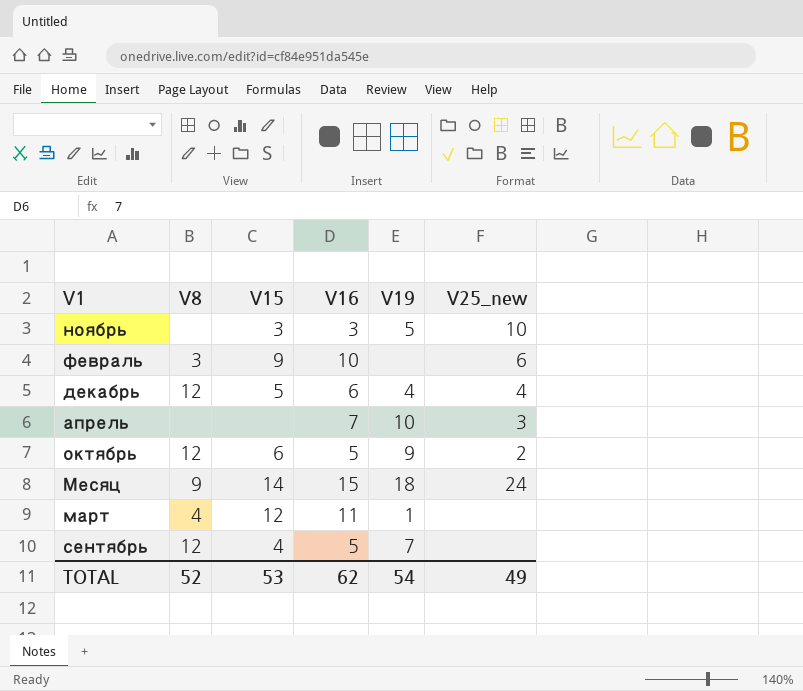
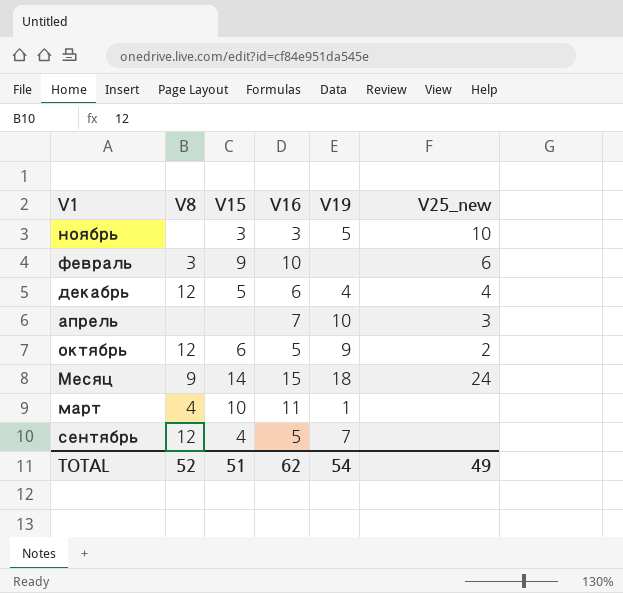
март | V15: 12 -> 10
TOTAL | V15: 53 -> 51

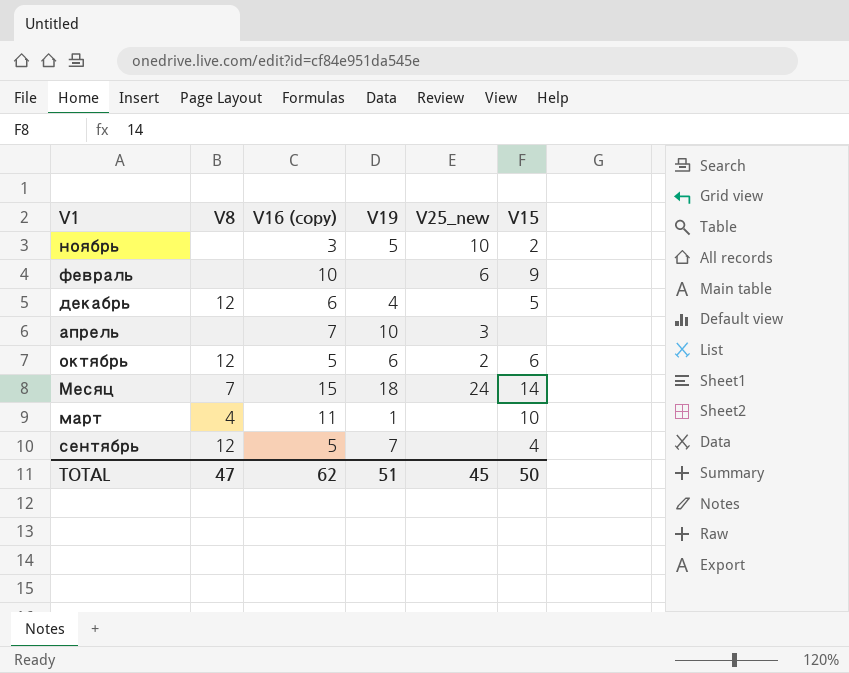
column name: V16 -> V16 (copy)
column V15 | position: 3 -> 6
ноябрь | V15: 3 -> 2
февраль | V8: 3 -> none
декабрь | V25_new: 4 -> none
октябрь | V19: 9 -> 6
Месяц | V8: 9 -> 7
TOTAL | V8: 52 -> 47
TOTAL | V19: 54 -> 51
TOTAL | V25_new: 49 -> 45
TOTAL | V15: 51 -> 50

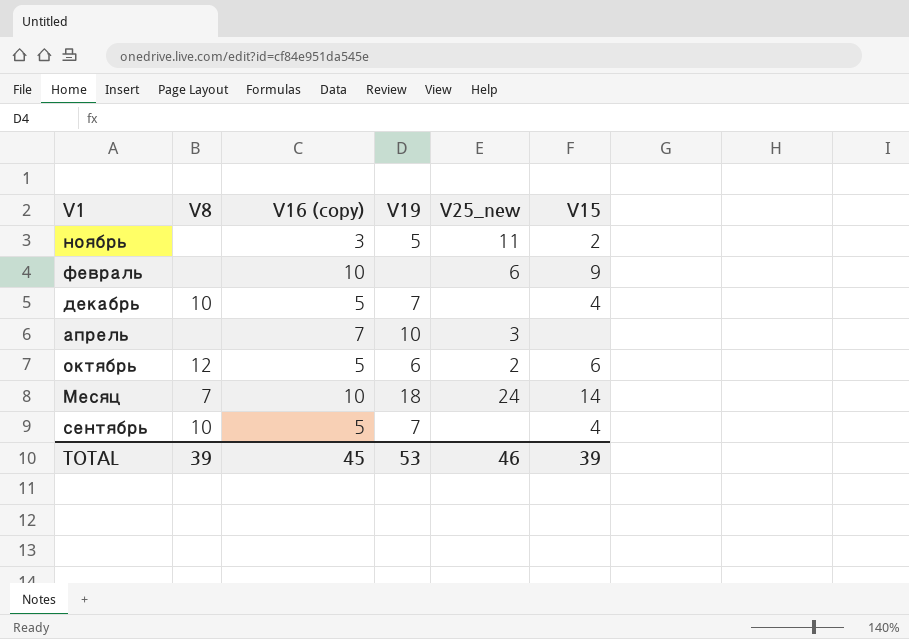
row март: 4 | 11 | 1 | none | 10 -> none
ноябрь | V25_new: 10 -> 11
декабрь | V8: 12 -> 10
декабрь | V16 (copy): 6 -> 5
декабрь | V19: 4 -> 7
декабрь | V15: 5 -> 4
Месяц | V16 (copy): 15 -> 10
сентябрь | V8: 12 -> 10
TOTAL | V8: 47 -> 39
TOTAL | V16 (copy): 62 -> 45
TOTAL | V19: 51 -> 53
TOTAL | V25_new: 45 -> 46
TOTAL | V15: 50 -> 39

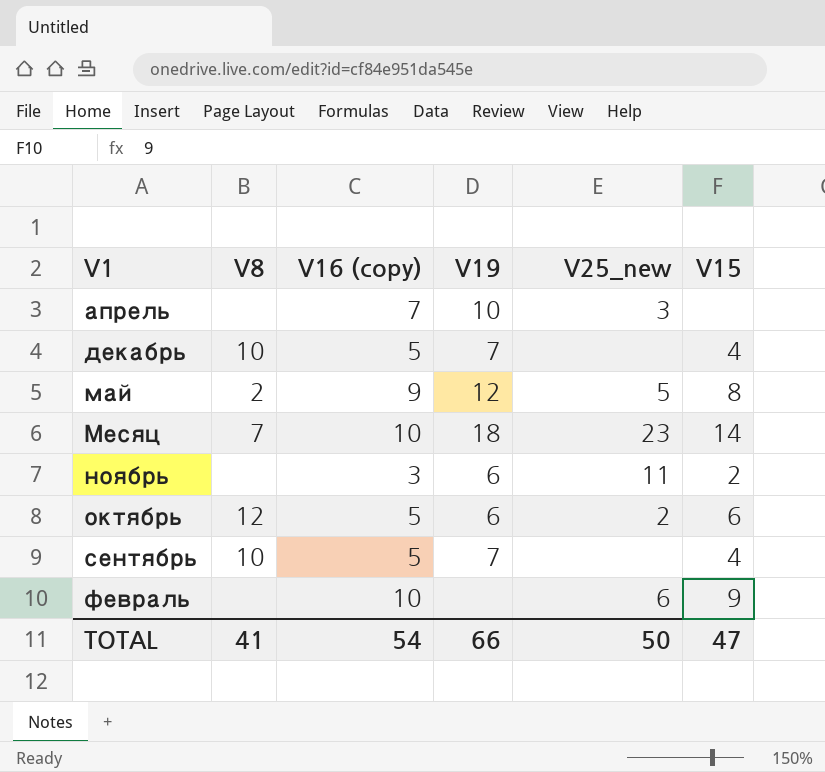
row order: none -> V1 ascending
row май: none -> 2 | 9 | 12 | 5 | 8
Месяц | V25_new: 24 -> 23
ноябрь | V19: 5 -> 6
TOTAL | V8: 39 -> 41
TOTAL | V16 (copy): 45 -> 54
TOTAL | V19: 53 -> 66
TOTAL | V25_new: 46 -> 50
TOTAL | V15: 39 -> 47

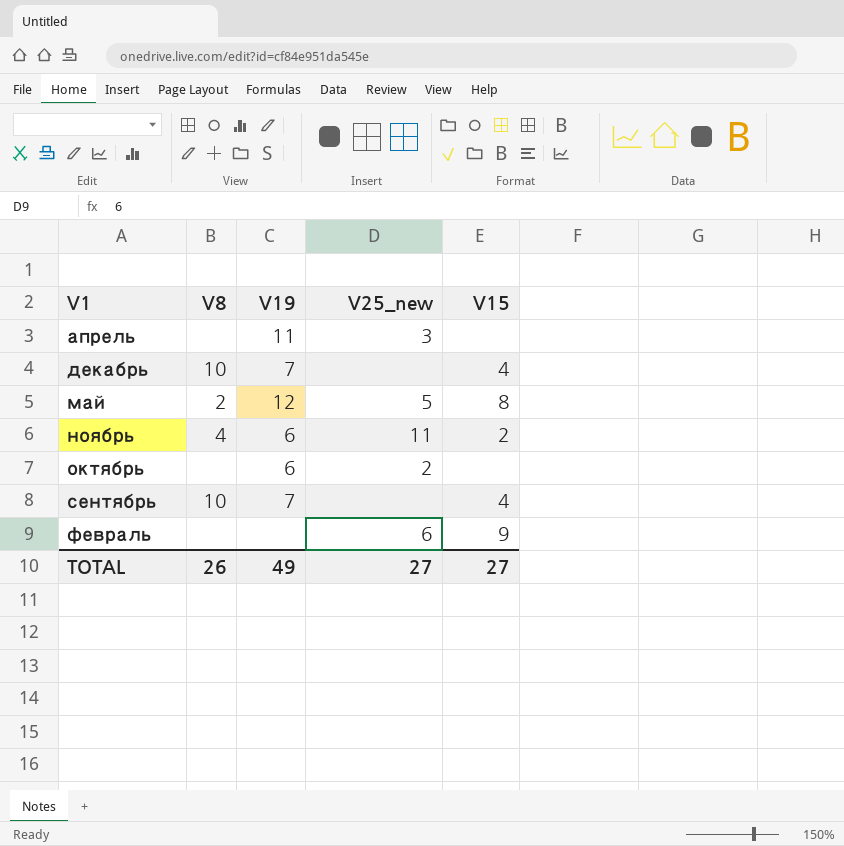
column V16 (copy) | position: 3 -> none
row Месяц: 7 | 10 | 18 | 23 | 14 -> none
апрель | V19: 10 -> 11
ноябрь | V8: none -> 4
октябрь | V8: 12 -> none
октябрь | V15: 6 -> none
TOTAL | V8: 41 -> 26
TOTAL | V19: 66 -> 49
TOTAL | V25_new: 50 -> 27
TOTAL | V15: 47 -> 27

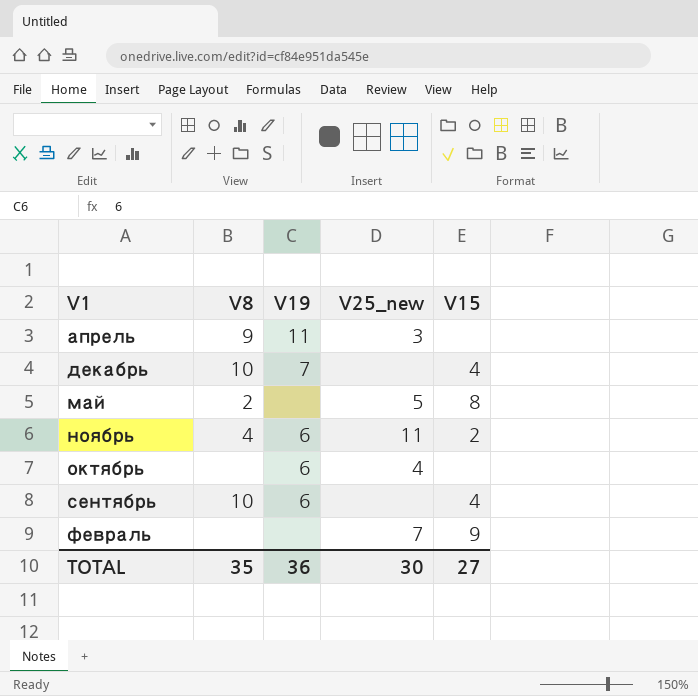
апрель | V8: none -> 9
май | V19: 12 -> none
октябрь | V25_new: 2 -> 4
сентябрь | V19: 7 -> 6
февраль | V25_new: 6 -> 7
TOTAL | V8: 26 -> 35
TOTAL | V19: 49 -> 36
TOTAL | V25_new: 27 -> 30

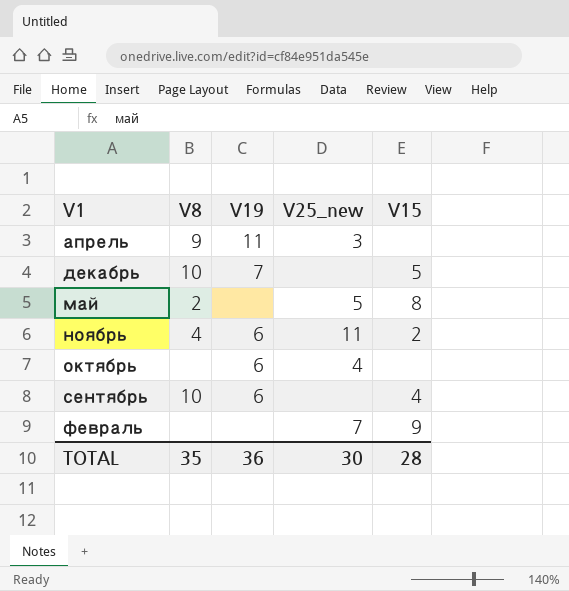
декабрь | V15: 4 -> 5
TOTAL | V15: 27 -> 28

